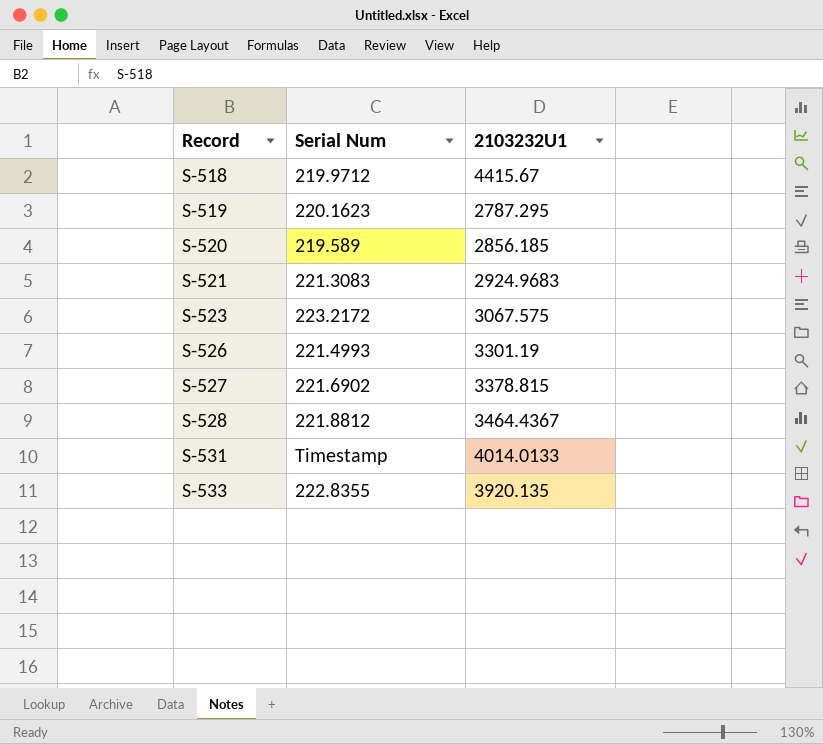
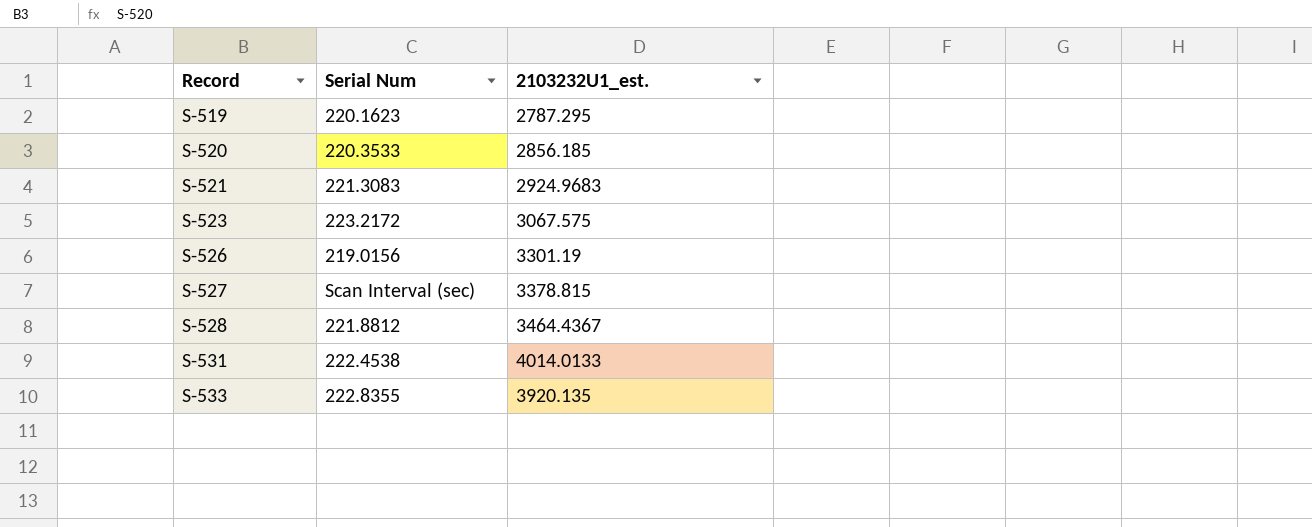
column name: 2103232U1 -> 2103232U1_est.
row S-518: 219.9712 | 4415.67 -> none
S-520 | Serial Num: 219.589 -> 220.3533
S-526 | Serial Num: 221.4993 -> 219.0156
S-527 | Serial Num: 221.6902 -> Scan Interval (sec)
S-531 | Serial Num: Timestamp -> 222.4538

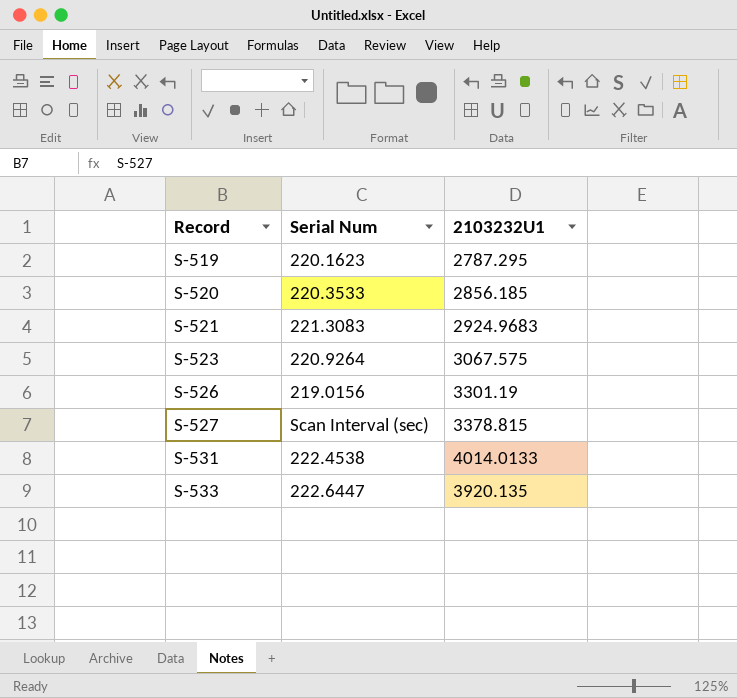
column name: 2103232U1_est. -> 2103232U1
row S-528: 221.8812 | 3464.4367 -> none
S-523 | Serial Num: 223.2172 -> 220.9264
S-533 | Serial Num: 222.8355 -> 222.6447

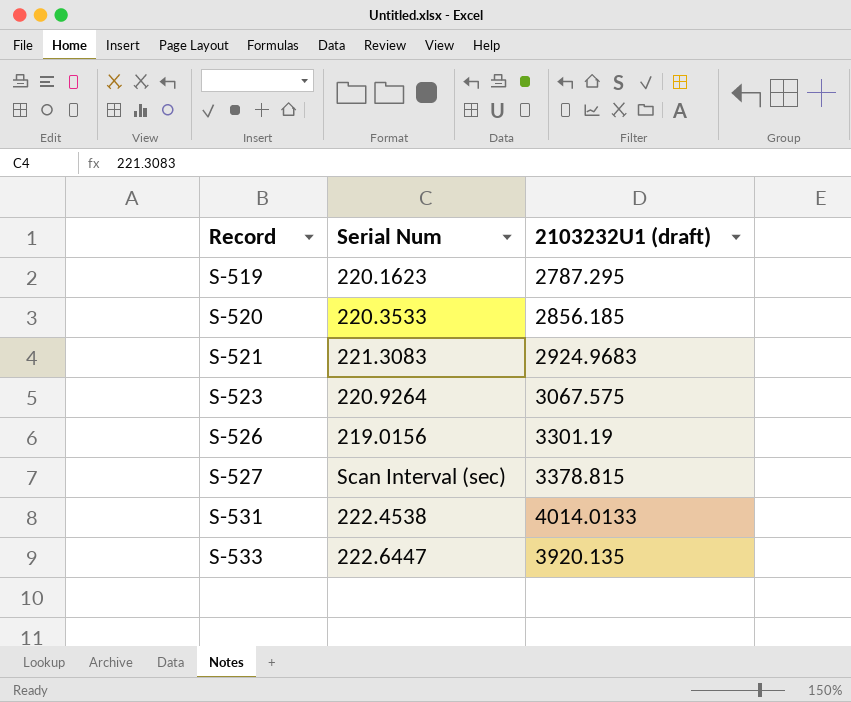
column name: 2103232U1 -> 2103232U1 (draft)

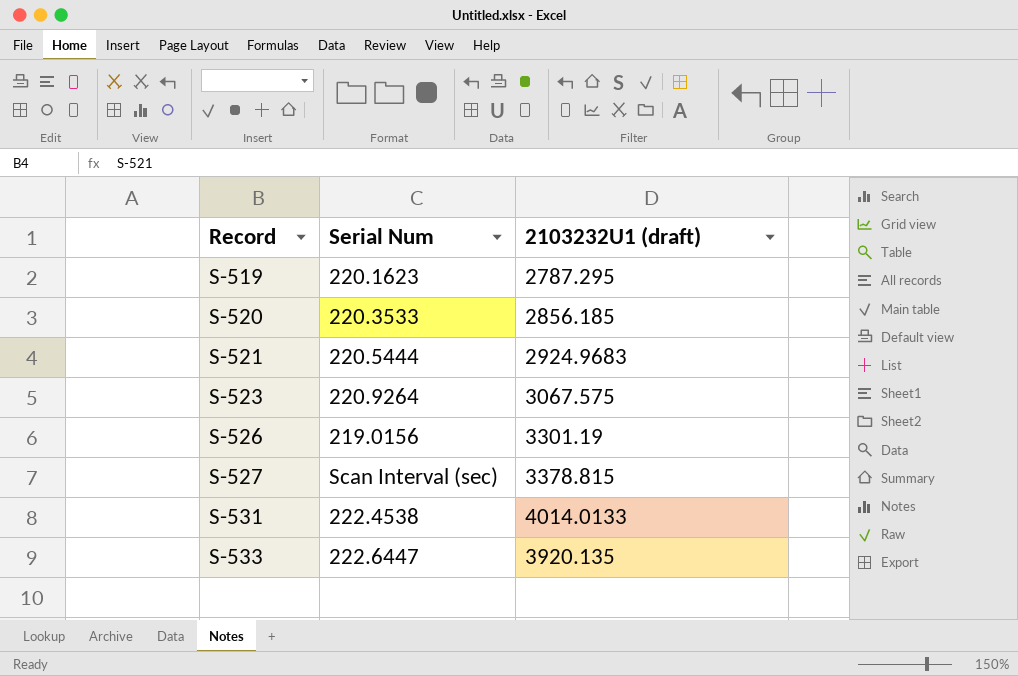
S-521 | Serial Num: 221.3083 -> 220.5444

